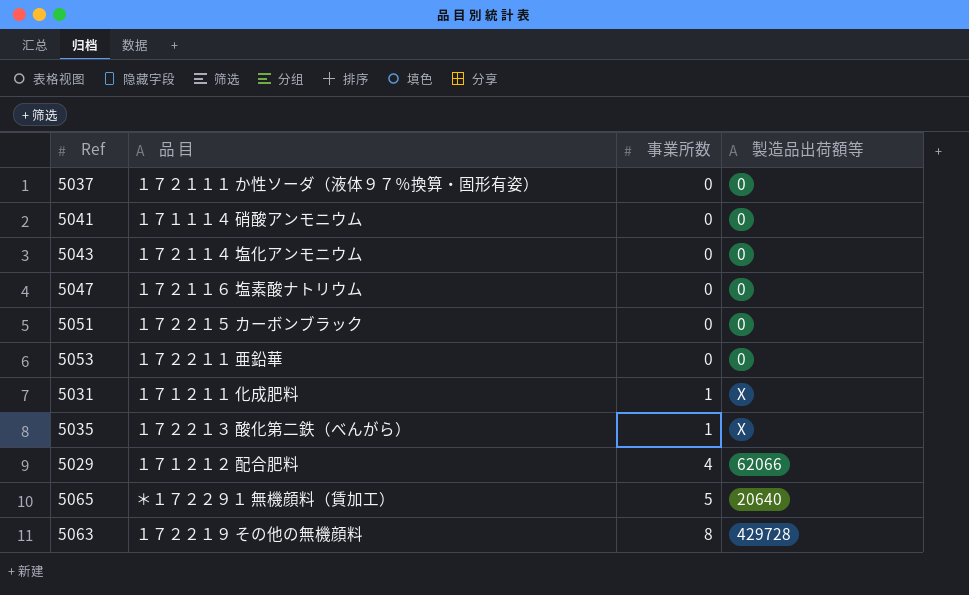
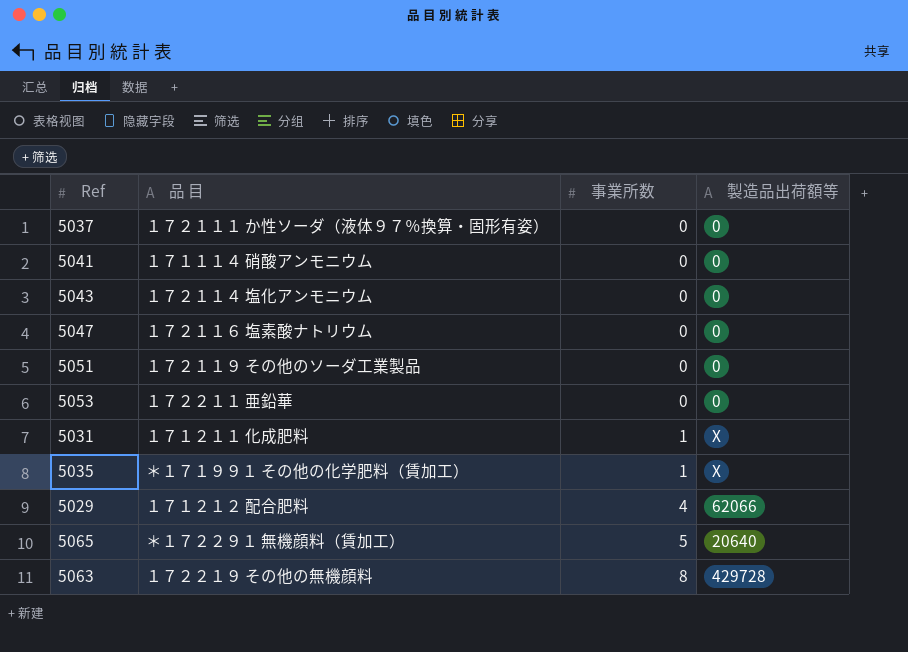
5051 | 品 目: １７２２１５ カーボンブラック -> １７２１１９ その他のソーダ工業製品
5035 | 品 目: １７２２１３ 酸化第二鉄（べんがら） -> ＊１７１９９１ その他の化学肥料（賃加工）

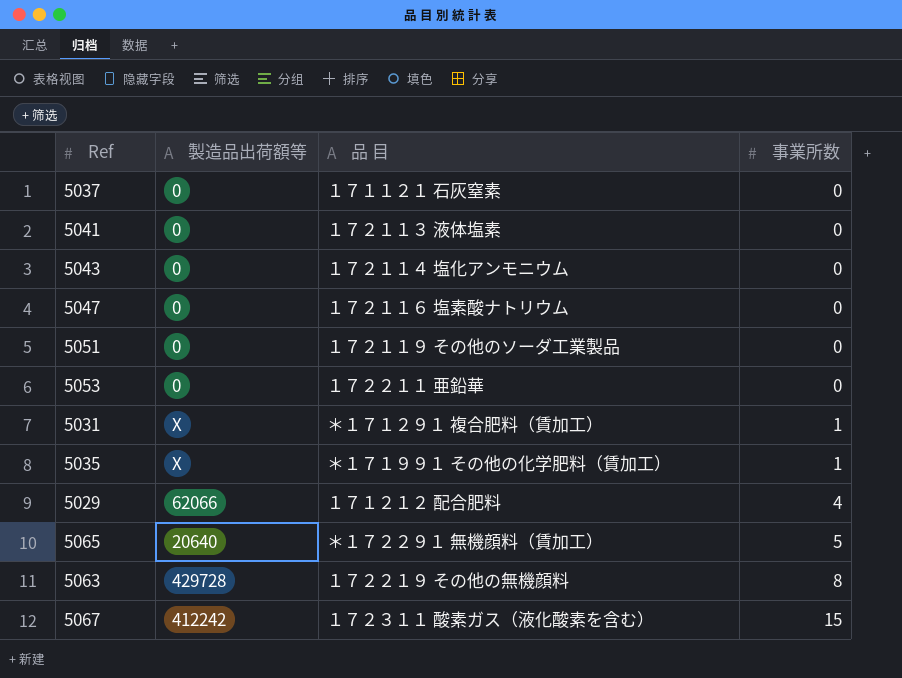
column 製造品出荷額等 | position: 4 -> 2
5037 | 品 目: １７２１１１ か性ソーダ（液体９７％換算・固形有姿） -> １７１１２１ 石灰窒素
5041 | 品 目: １７１１１４ 硝酸アンモニウム -> １７２１１３ 液体塩素
5031 | 品 目: １７１２１１ 化成肥料 -> ＊１７１２９１ 複合肥料（賃加工）
row 5067: none -> 412242 | １７２３１１ 酸素ガス（液化酸素を含む） | 15

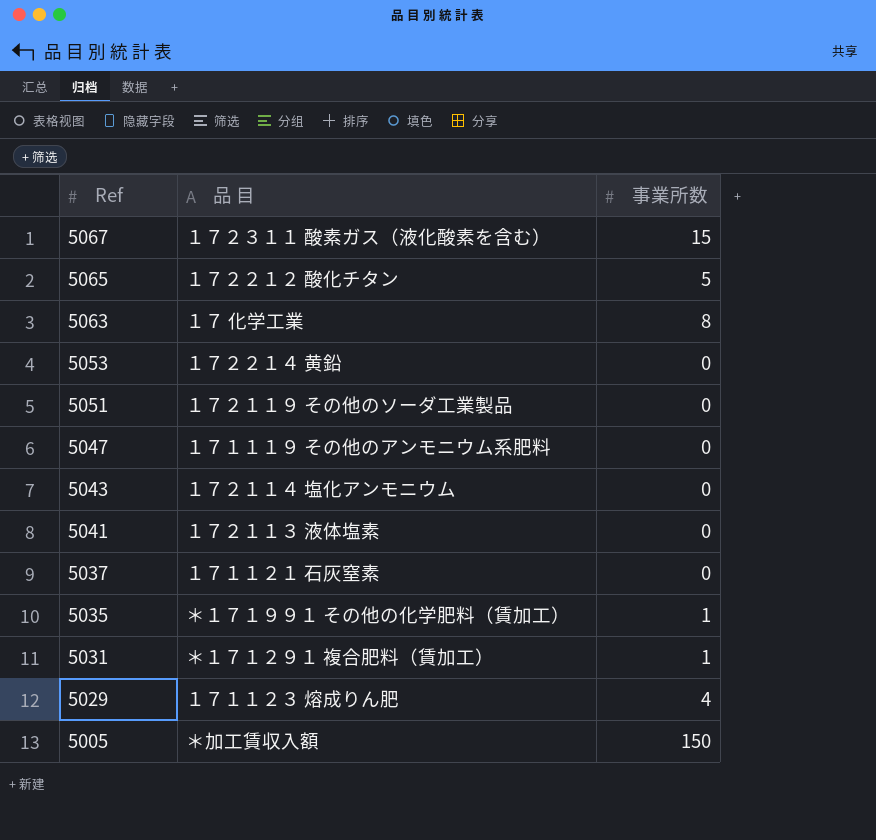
row order: 事業所数 ascending -> Ref descending
column 製造品出荷額等 | position: 2 -> none
5065 | 品 目: ＊１７２２９１ 無機顔料（賃加工） -> １７２２１２ 酸化チタン
5063 | 品 目: １７２２１９ その他の無機顔料 -> １７ 化学工業
5053 | 品 目: １７２２１１ 亜鉛華 -> １７２２１４ 黄鉛
5047 | 品 目: １７２１１６ 塩素酸ナトリウム -> １７１１１９ その他のアンモニウム系肥料
5029 | 品 目: １７１２１２ 配合肥料 -> １７１１２３ 熔成りん肥
row 5005: none -> ＊加工賃収入額 | 150

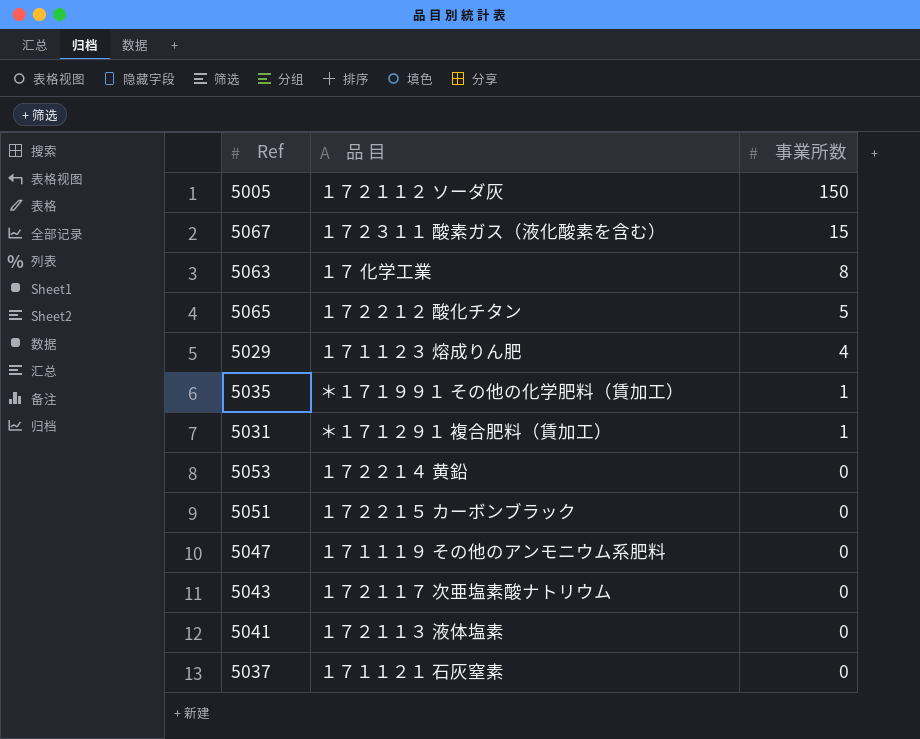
row order: Ref descending -> 事業所数 descending
5005 | 品 目: ＊加工賃収入額 -> １７２１１２ ソーダ灰
5051 | 品 目: １７２１１９ その他のソーダ工業製品 -> １７２２１５ カーボンブラック
5043 | 品 目: １７２１１４ 塩化アンモニウム -> １７２１１７ 次亜塩素酸ナトリウム

